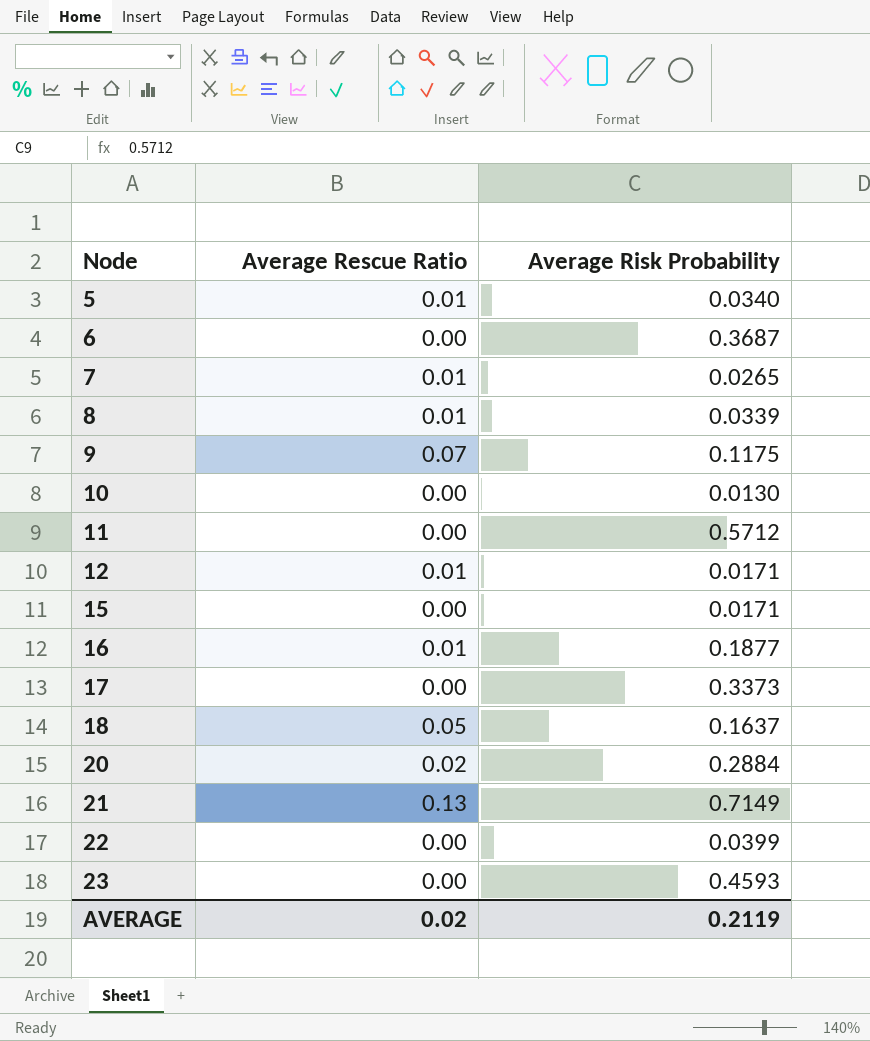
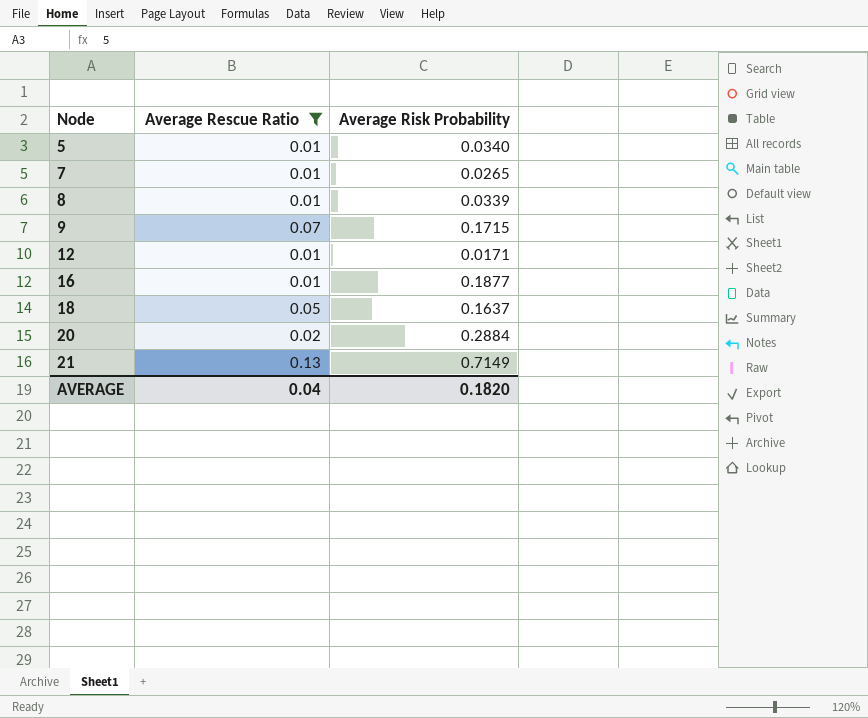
filter: none -> Average Rescue Ratio != 0.00
9 | Average Risk Probability: 0.1175 -> 0.1715
AVERAGE | Average Rescue Ratio: 0.02 -> 0.04
AVERAGE | Average Risk Probability: 0.2119 -> 0.1820

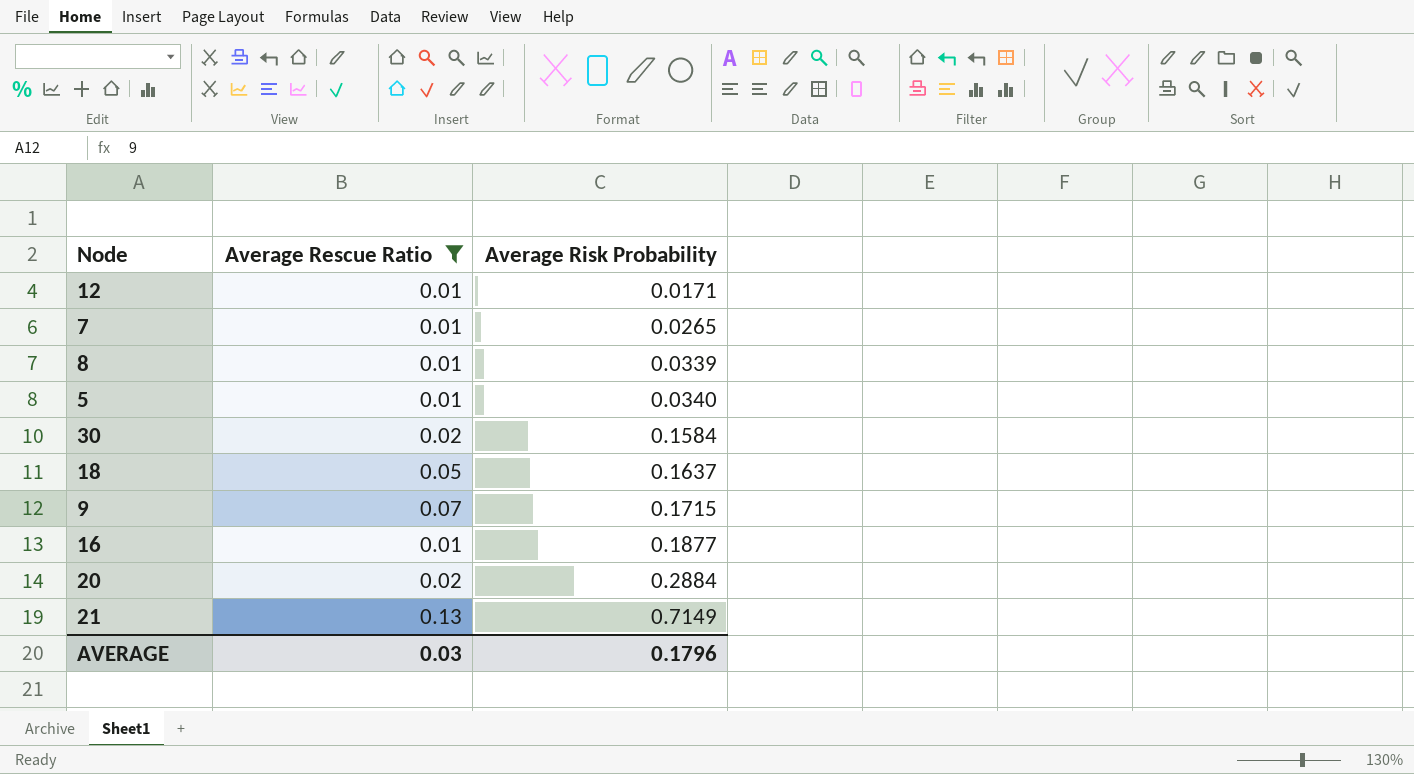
row order: Node ascending -> Average Risk Probability ascending
row 30: none -> 0.02 | 0.1584
AVERAGE | Average Rescue Ratio: 0.04 -> 0.03
AVERAGE | Average Risk Probability: 0.1820 -> 0.1796

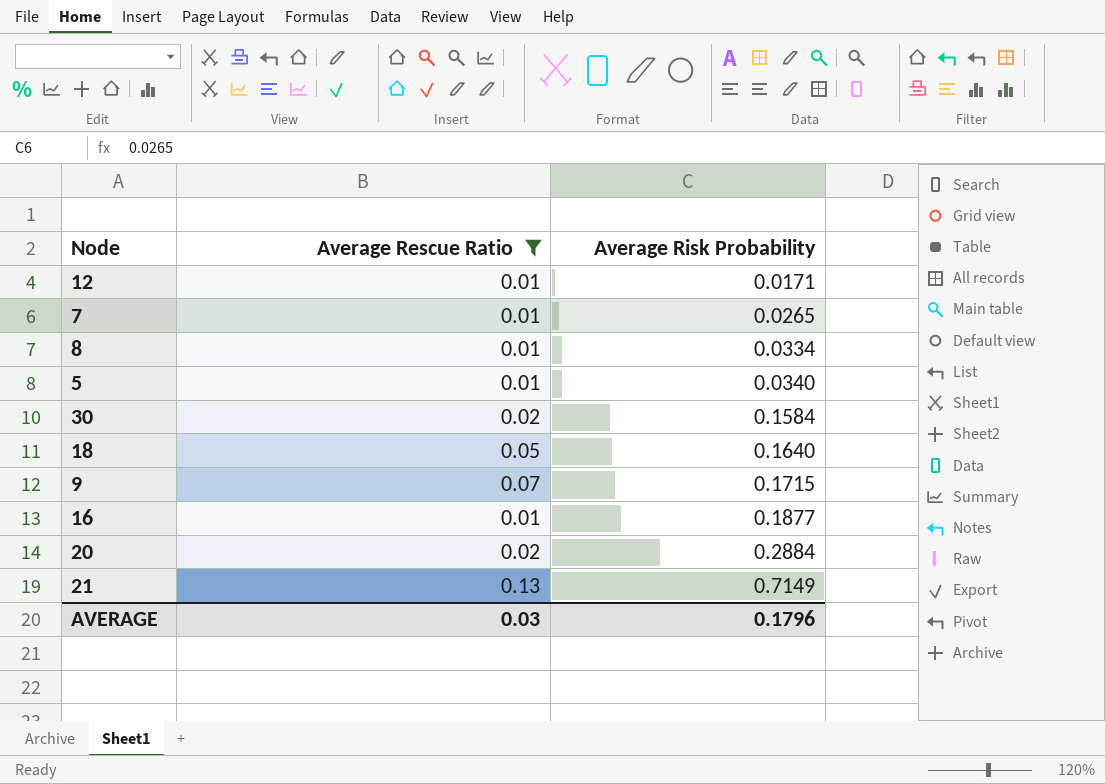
8 | Average Risk Probability: 0.0339 -> 0.0334
18 | Average Risk Probability: 0.1637 -> 0.1640

